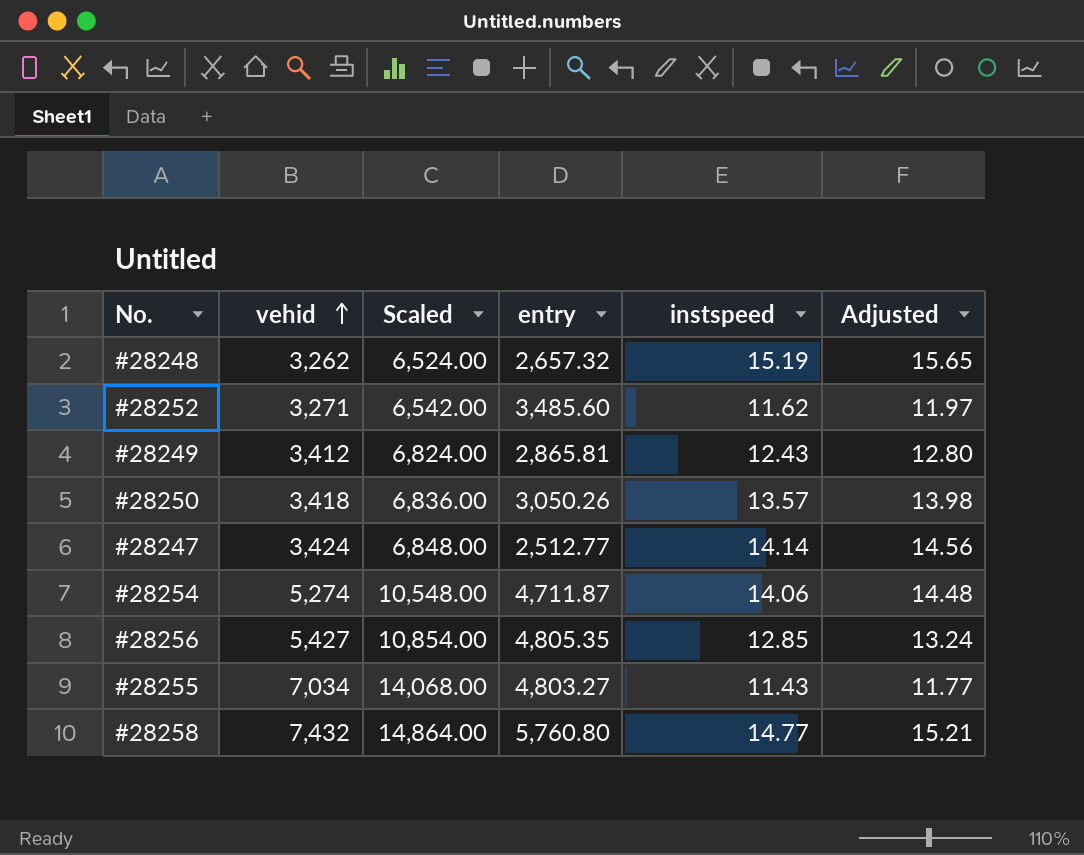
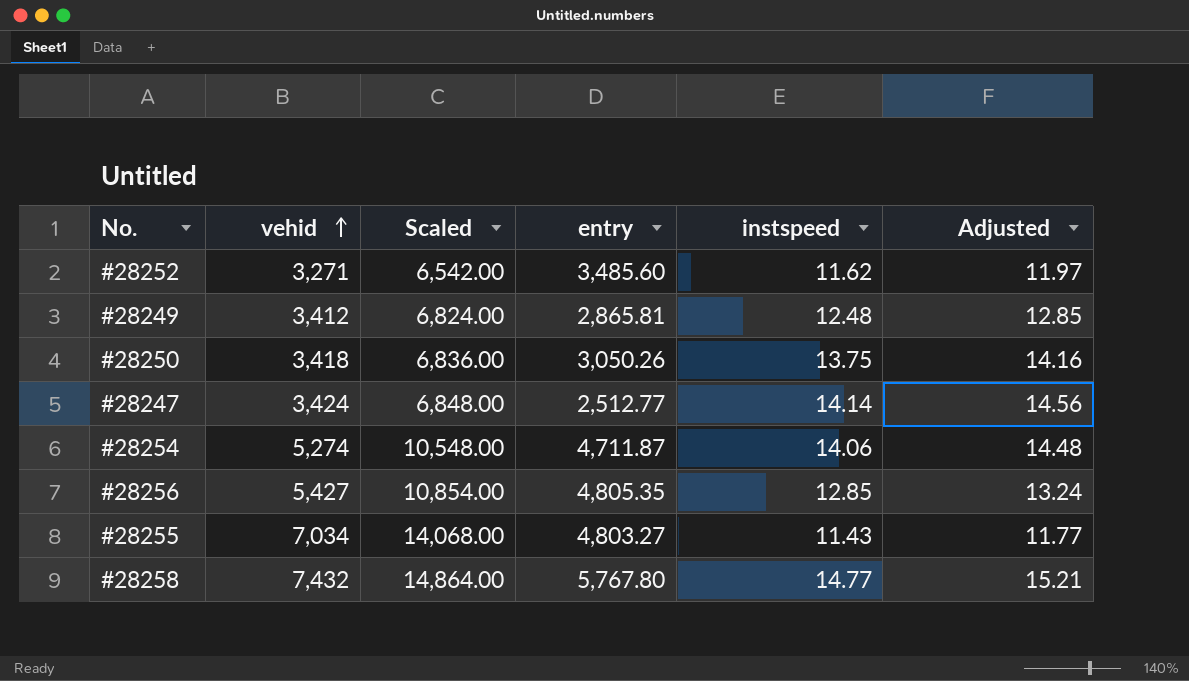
row #28248: 3,262 | 6,524.00 | 2,657.32 | 15.19 | 15.65 -> none
#28249 | instspeed: 12.43 -> 12.48
#28249 | Adjusted: 12.80 -> 12.85
#28250 | instspeed: 13.57 -> 13.75
#28250 | Adjusted: 13.98 -> 14.16
#28258 | entry: 5,760.80 -> 5,767.80

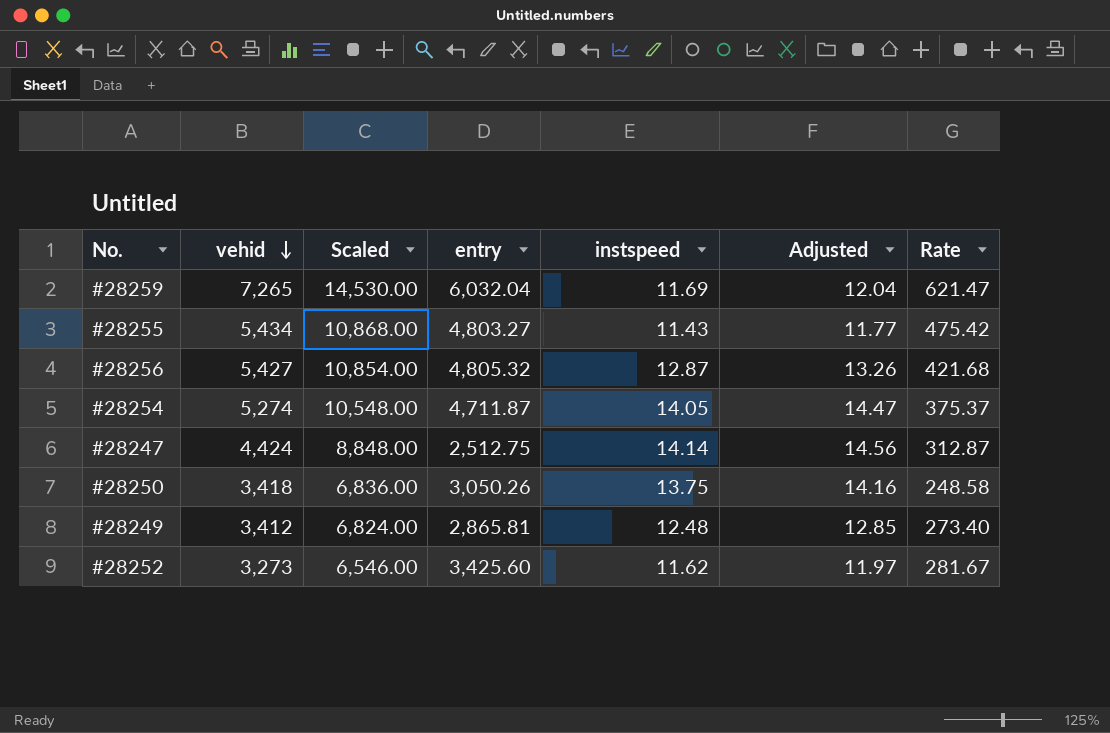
row order: vehid ascending -> vehid descending
column Rate | formula: none -> [vehid] / [instspeed]
row #28258: 7,432 | 14,864.00 | 5,767.80 | 14.77 | 15.21 -> none
row #28259: none -> 7,265 | 14,530.00 | 6,032.04 | 11.69 | 12.04 | 621.47
#28255 | vehid: 7,034 -> 5,434
#28255 | Scaled: 14,068.00 -> 10,868.00
#28256 | entry: 4,805.35 -> 4,805.32
#28256 | instspeed: 12.85 -> 12.87
#28256 | Adjusted: 13.24 -> 13.26
#28254 | instspeed: 14.06 -> 14.05
#28254 | Adjusted: 14.48 -> 14.47
#28247 | vehid: 3,424 -> 4,424
#28247 | Scaled: 6,848.00 -> 8,848.00
#28247 | entry: 2,512.77 -> 2,512.75
#28252 | vehid: 3,271 -> 3,273
#28252 | Scaled: 6,542.00 -> 6,546.00
#28252 | entry: 3,485.60 -> 3,425.60

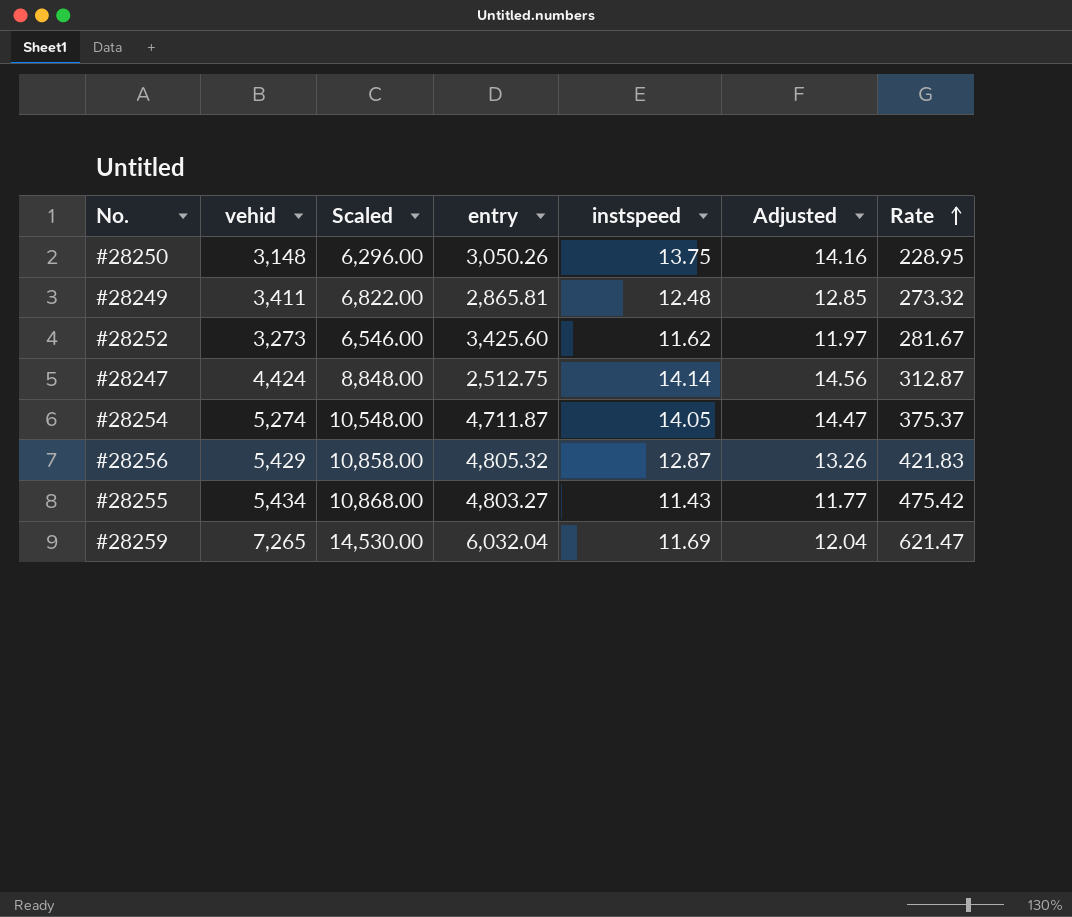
row order: vehid descending -> Rate ascending
#28250 | vehid: 3,418 -> 3,148
#28250 | Scaled: 6,836.00 -> 6,296.00
#28250 | Rate: 248.58 -> 228.95
#28249 | vehid: 3,412 -> 3,411
#28249 | Scaled: 6,824.00 -> 6,822.00
#28249 | Rate: 273.40 -> 273.32
#28256 | vehid: 5,427 -> 5,429
#28256 | Scaled: 10,854.00 -> 10,858.00
#28256 | Rate: 421.68 -> 421.83

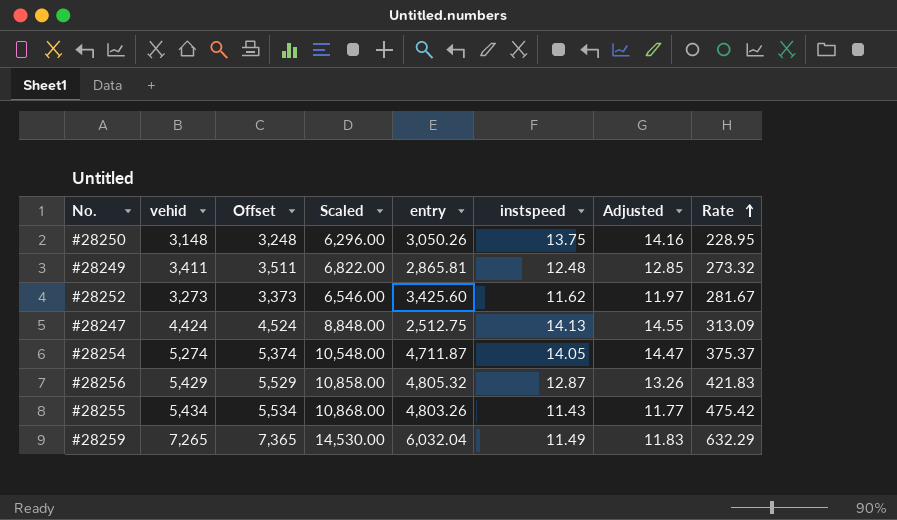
column Offset | formula: none -> [vehid] + 100
#28247 | instspeed: 14.14 -> 14.13
#28247 | Adjusted: 14.56 -> 14.55
#28247 | Rate: 312.87 -> 313.09
#28255 | entry: 4,803.27 -> 4,803.26
#28259 | instspeed: 11.69 -> 11.49
#28259 | Adjusted: 12.04 -> 11.83
#28259 | Rate: 621.47 -> 632.29

